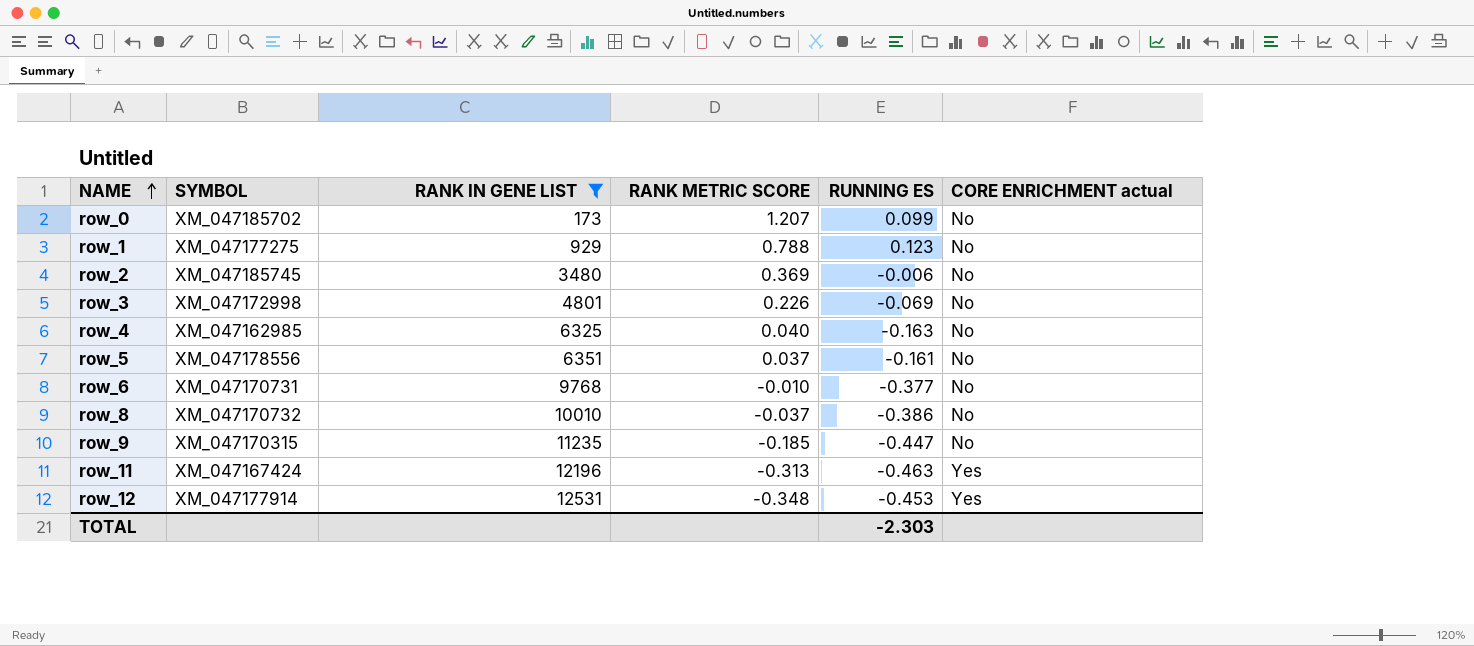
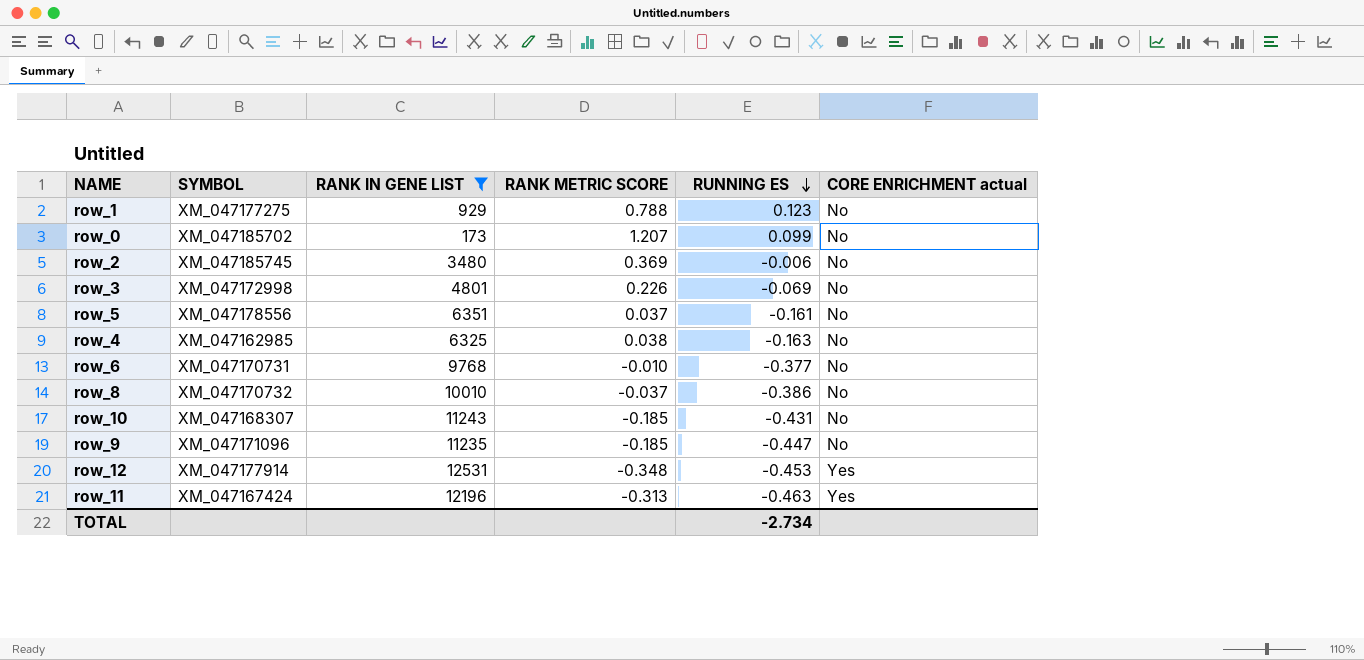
row order: NAME ascending -> RUNNING ES descending
row_4 | RANK METRIC SCORE: 0.040 -> 0.038
row row_10: none -> XM_047168307 | 11243 | -0.185 | -0.431 | No
row_9 | SYMBOL: XM_047170315 -> XM_047171096
TOTAL | RUNNING ES: -2.303 -> -2.734

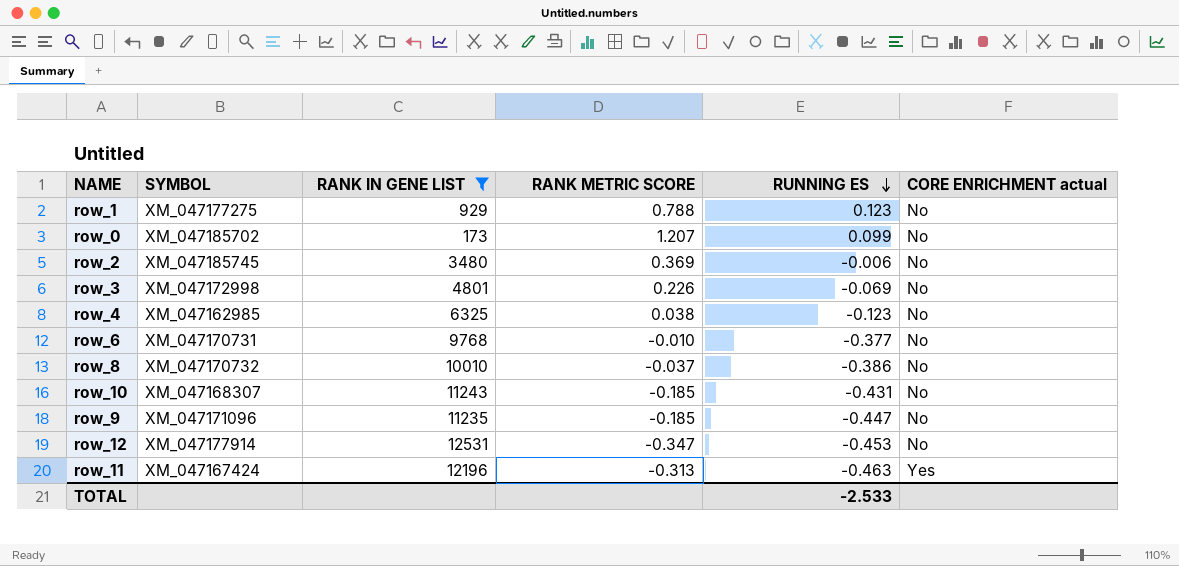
row row_5: XM_047178556 | 6351 | 0.037 | -0.161 | No -> none
row_4 | RUNNING ES: -0.163 -> -0.123
row_12 | RANK METRIC SCORE: -0.348 -> -0.347
row_12 | CORE ENRICHMENT actual: Yes -> No
TOTAL | RUNNING ES: -2.734 -> -2.533

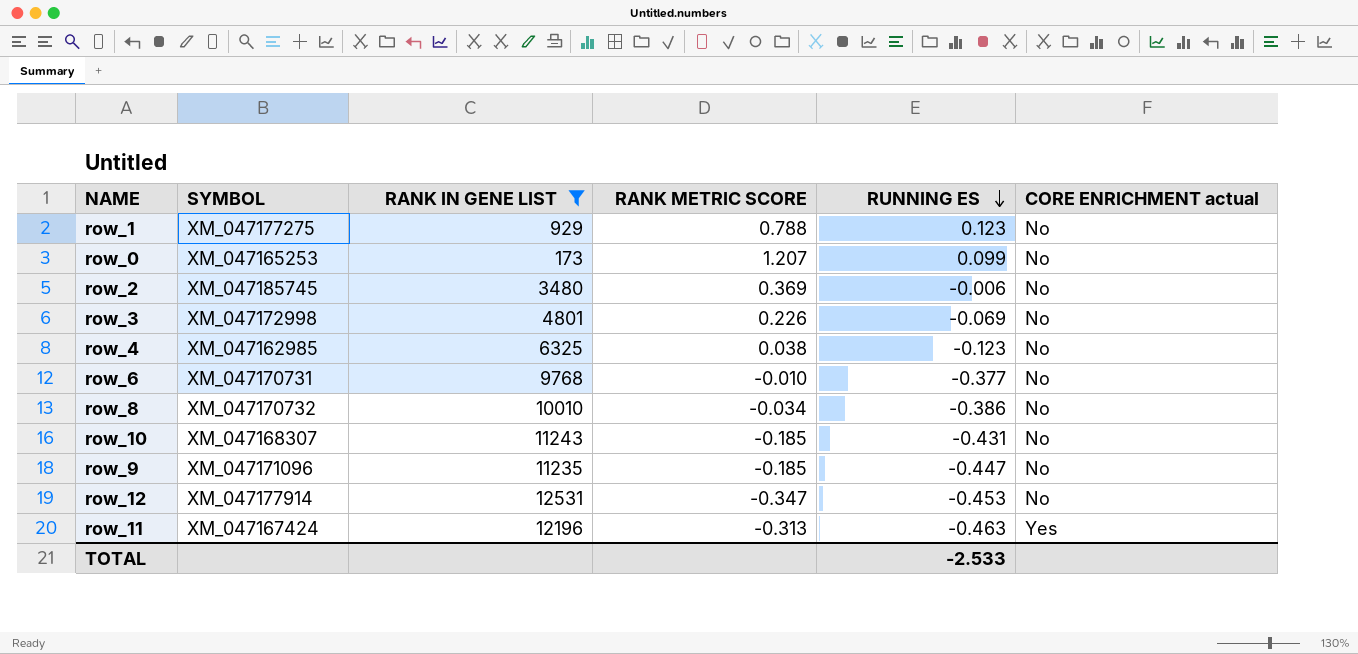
row_0 | SYMBOL: XM_047185702 -> XM_047165253
row_8 | RANK METRIC SCORE: -0.037 -> -0.034

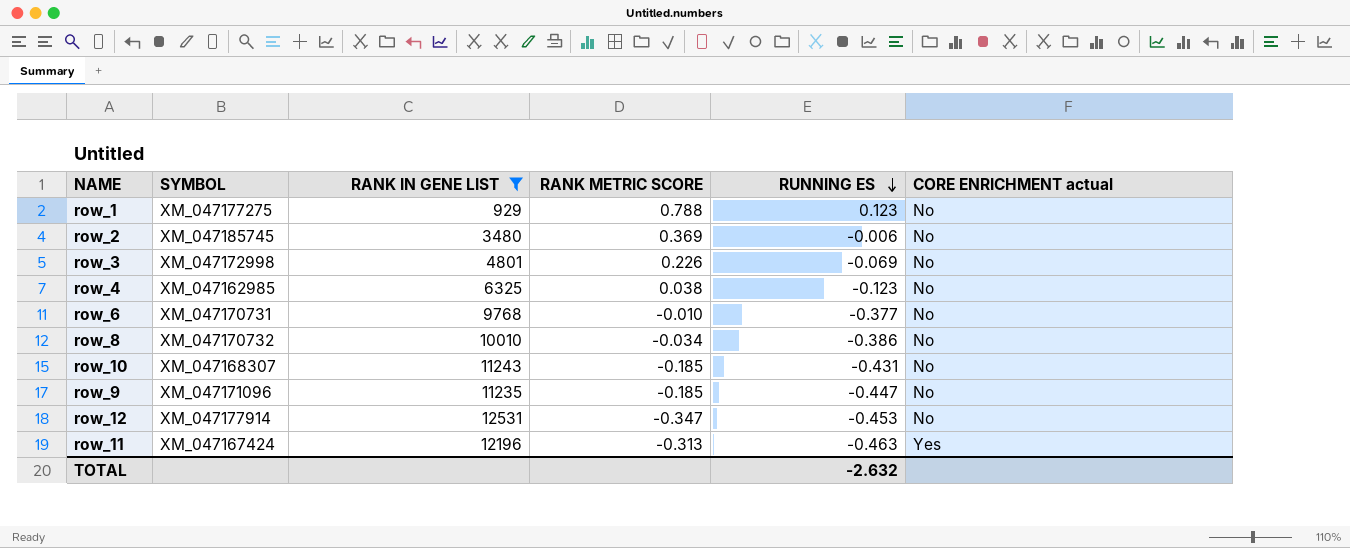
row row_0: XM_047165253 | 173 | 1.207 | 0.099 | No -> none
TOTAL | RUNNING ES: -2.533 -> -2.632

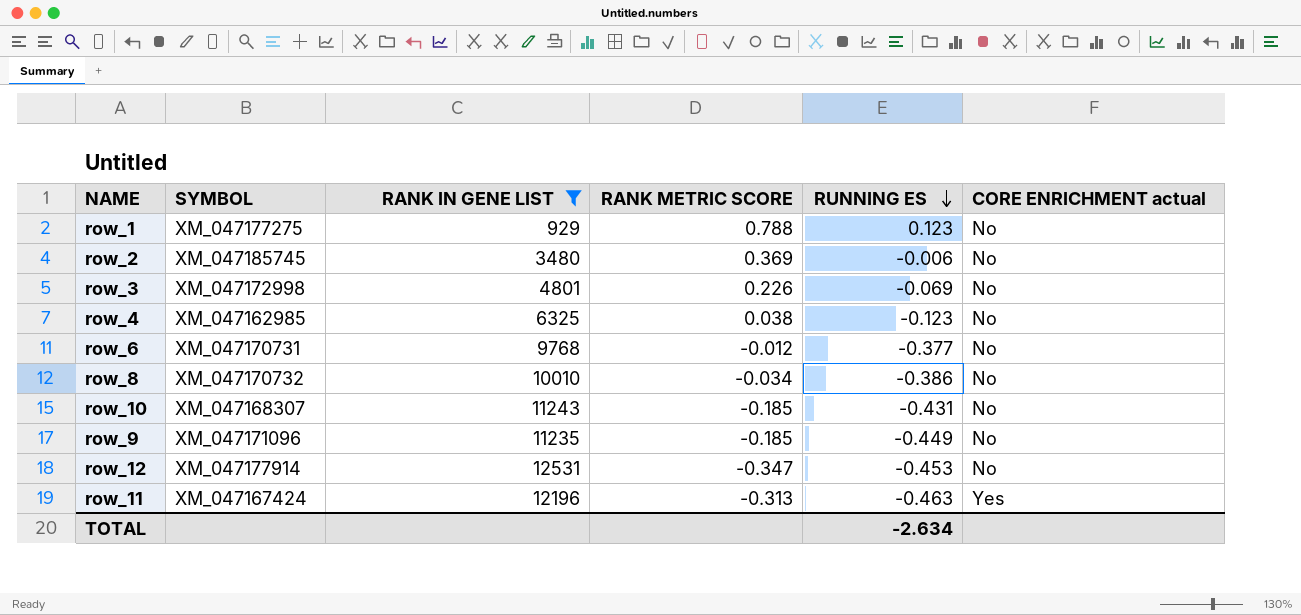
row_6 | RANK METRIC SCORE: -0.010 -> -0.012
row_9 | RUNNING ES: -0.447 -> -0.449
TOTAL | RUNNING ES: -2.632 -> -2.634

